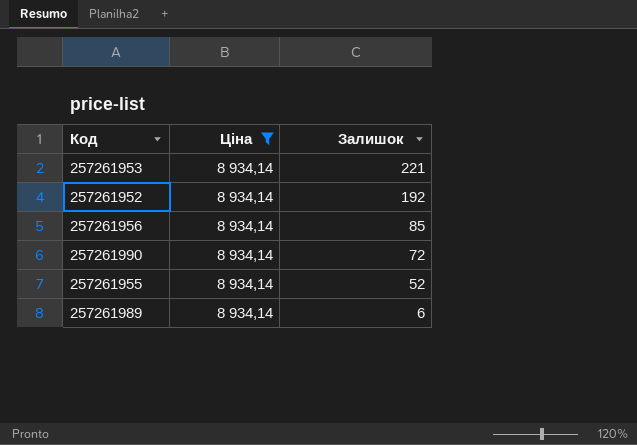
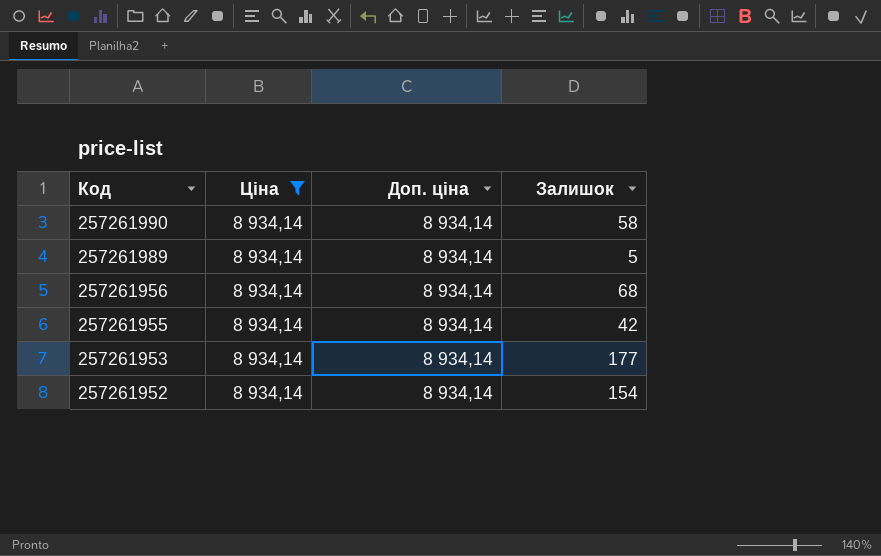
row order: Залишок descending -> Код descending
column Доп. ціна | position: none -> 3
257261990 | Залишок: 72 -> 58
257261989 | Залишок: 6 -> 5
257261956 | Залишок: 85 -> 68
257261955 | Залишок: 52 -> 42
257261953 | Залишок: 221 -> 177
257261952 | Залишок: 192 -> 154

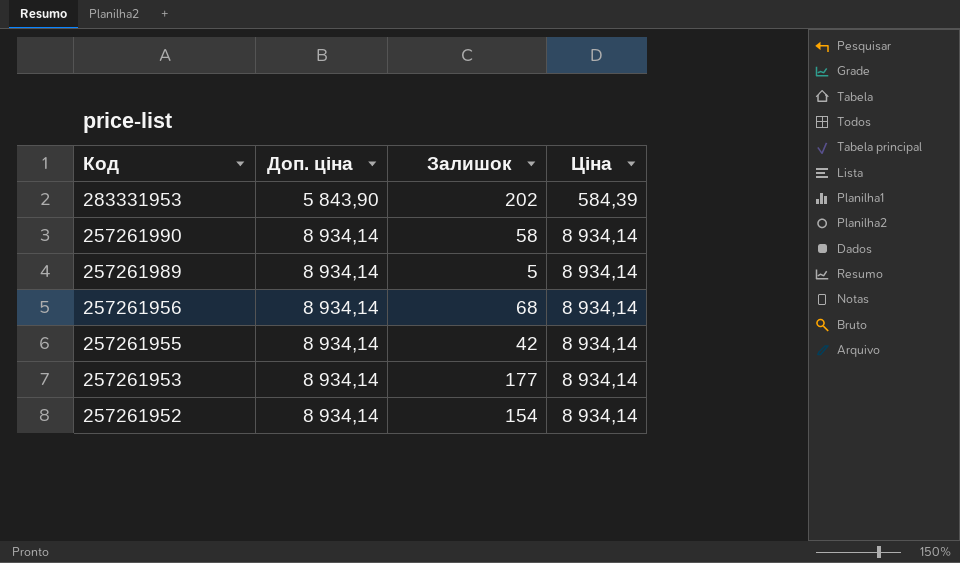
filter: Ціна = 8 934,14 -> none
column Ціна | position: 2 -> 4

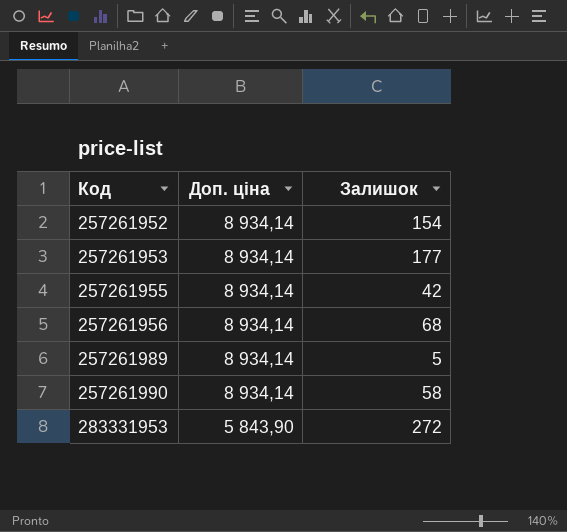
row order: Код descending -> Код ascending
column Ціна | position: 4 -> none
283331953 | Залишок: 202 -> 272

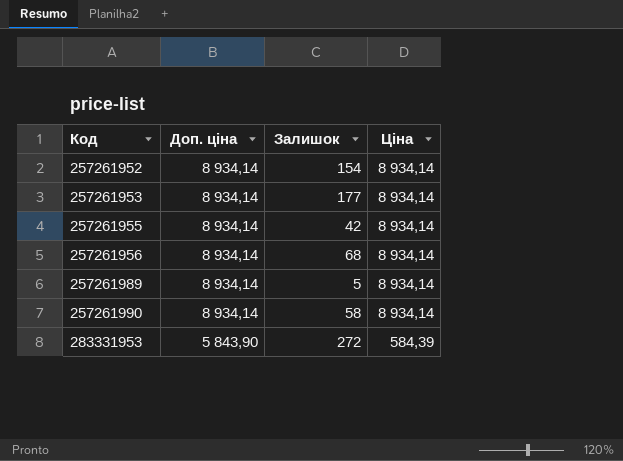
column Ціна | position: none -> 4

